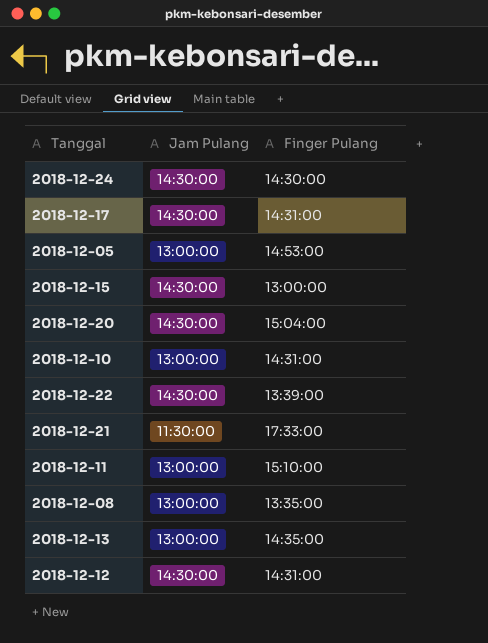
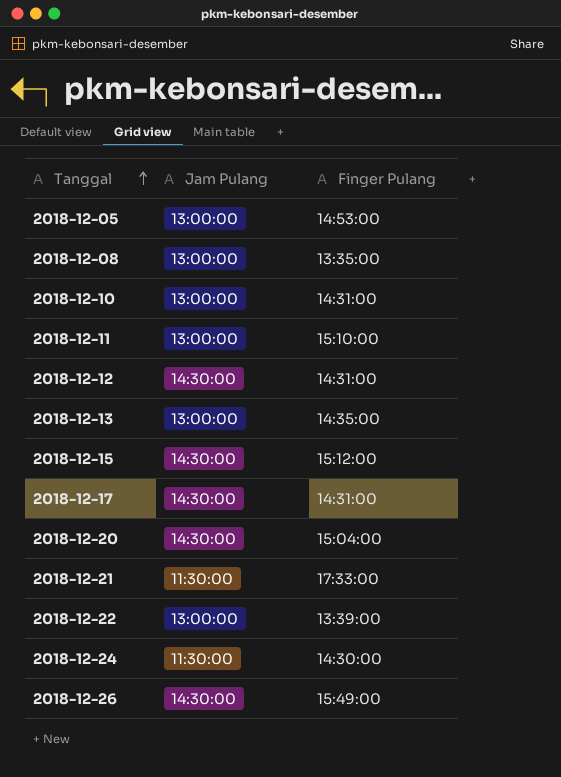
row order: none -> Tanggal ascending
2018-12-15 | Finger Pulang: 13:00:00 -> 15:12:00
2018-12-22 | Jam Pulang: 14:30:00 -> 13:00:00
2018-12-24 | Jam Pulang: 14:30:00 -> 11:30:00
row 2018-12-26: none -> 14:30:00 | 15:49:00

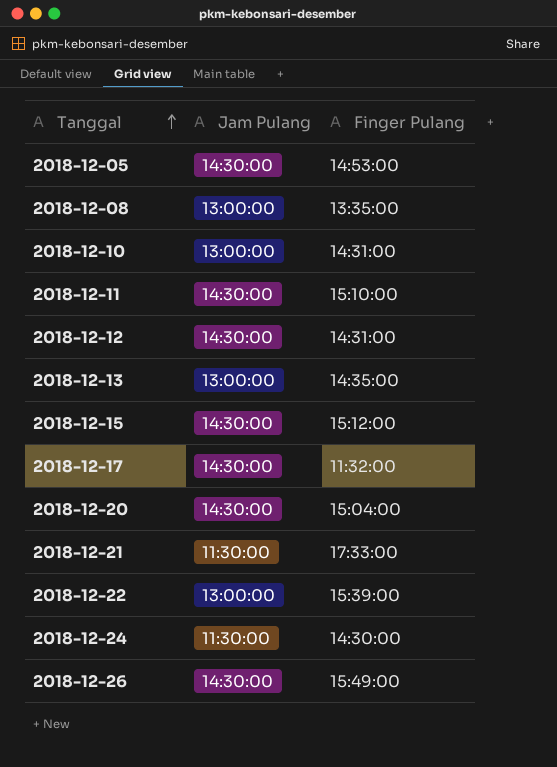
2018-12-05 | Jam Pulang: 13:00:00 -> 14:30:00
2018-12-11 | Jam Pulang: 13:00:00 -> 14:30:00
2018-12-17 | Finger Pulang: 14:31:00 -> 11:32:00
2018-12-22 | Finger Pulang: 13:39:00 -> 15:39:00

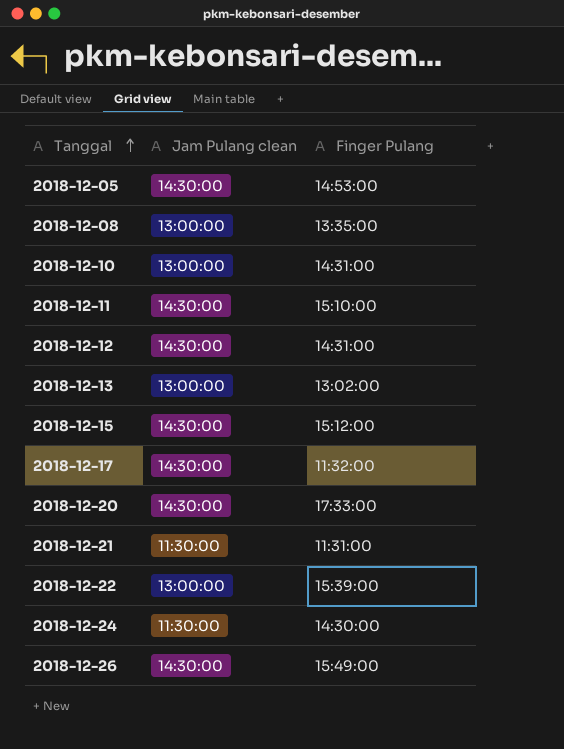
column name: Jam Pulang -> Jam Pulang clean
2018-12-13 | Finger Pulang: 14:35:00 -> 13:02:00
2018-12-20 | Finger Pulang: 15:04:00 -> 17:33:00
2018-12-21 | Finger Pulang: 17:33:00 -> 11:31:00

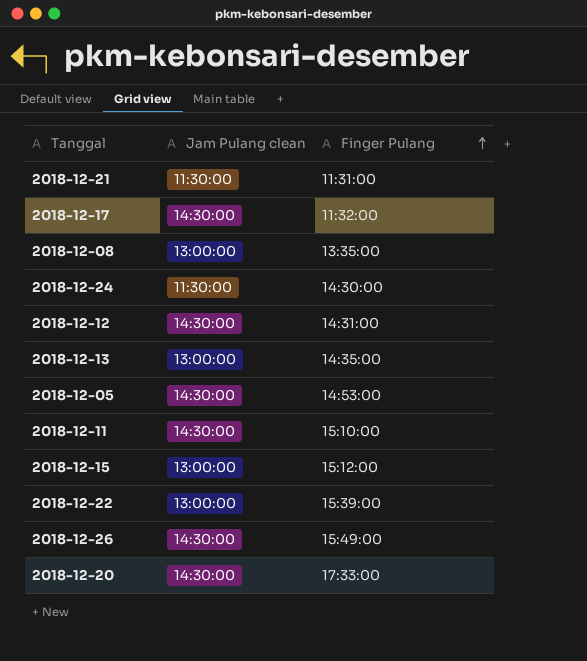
row order: Tanggal ascending -> Finger Pulang ascending
row 2018-12-10: 13:00:00 | 14:31:00 -> none
2018-12-13 | Finger Pulang: 13:02:00 -> 14:35:00
2018-12-15 | Jam Pulang clean: 14:30:00 -> 13:00:00

